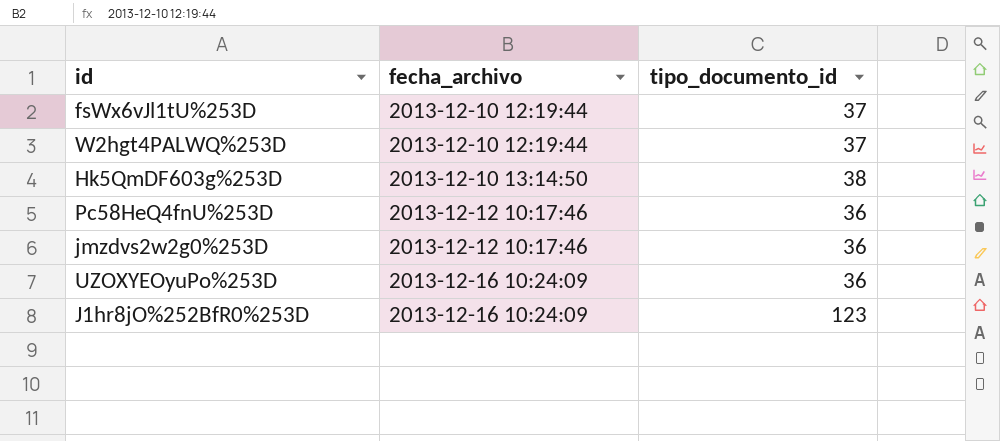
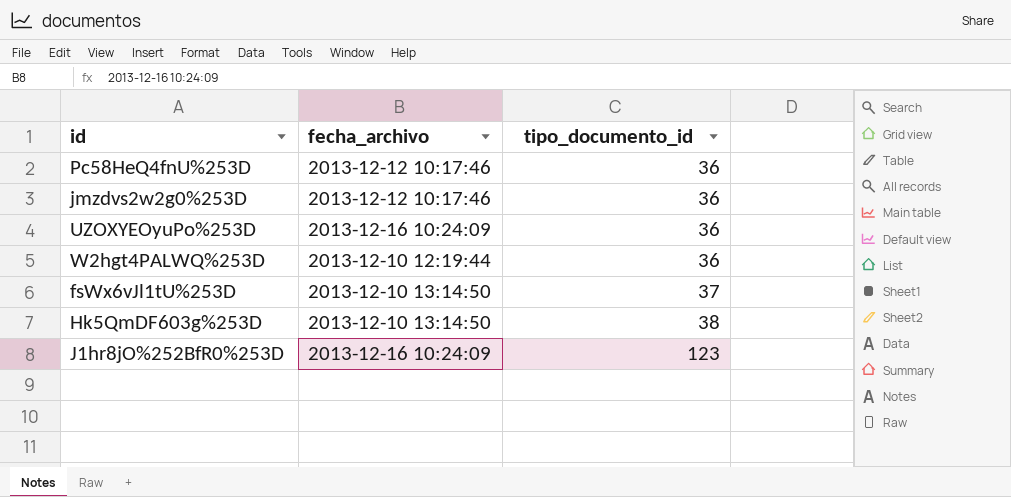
row order: fecha_archivo ascending -> tipo_documento_id ascending
W2hgt4PALWQ%253D | tipo_documento_id: 37 -> 36
fsWx6vJl1tU%253D | fecha_archivo: 2013-12-10 12:19:44 -> 2013-12-10 13:14:50

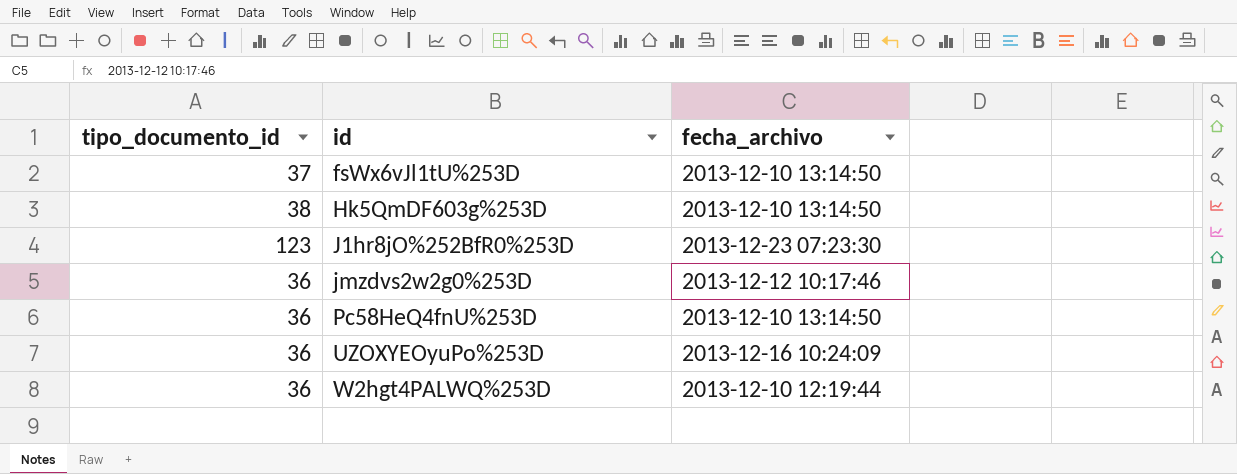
row order: tipo_documento_id ascending -> id ascending
column tipo_documento_id | position: 3 -> 1
J1hr8jO%252BfR0%253D | fecha_archivo: 2013-12-16 10:24:09 -> 2013-12-23 07:23:30
Pc58HeQ4fnU%253D | fecha_archivo: 2013-12-12 10:17:46 -> 2013-12-10 13:14:50

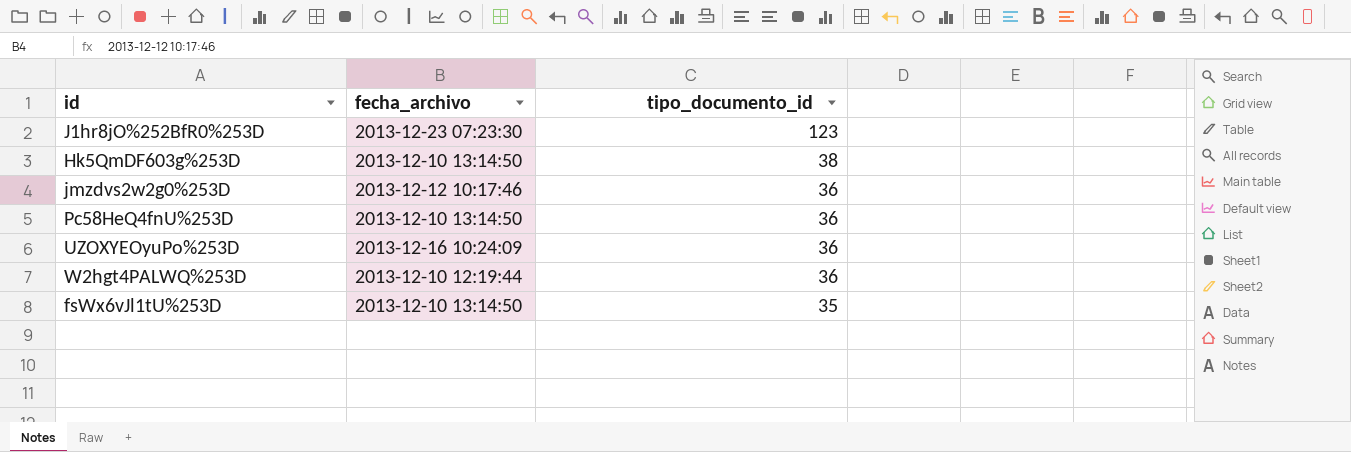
row order: id ascending -> tipo_documento_id descending
column tipo_documento_id | position: 1 -> 3
fsWx6vJl1tU%253D | tipo_documento_id: 37 -> 35

